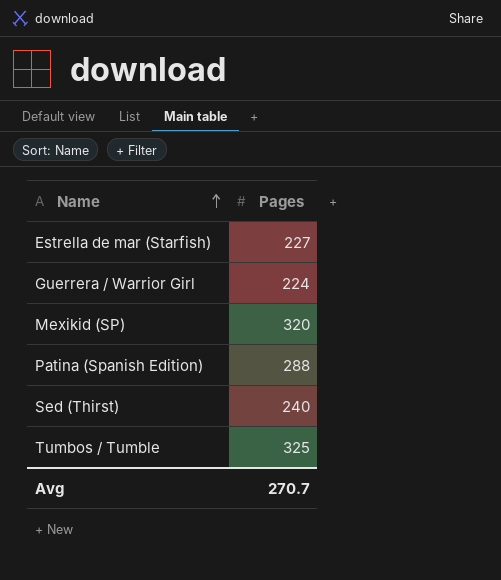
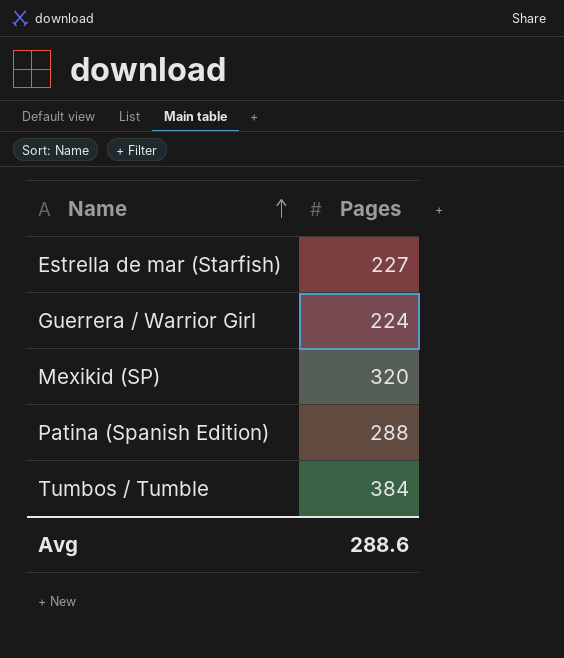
row Sed (Thirst): 240 -> none
Tumbos / Tumble | Pages: 325 -> 384
Avg | Pages: 270.7 -> 288.6

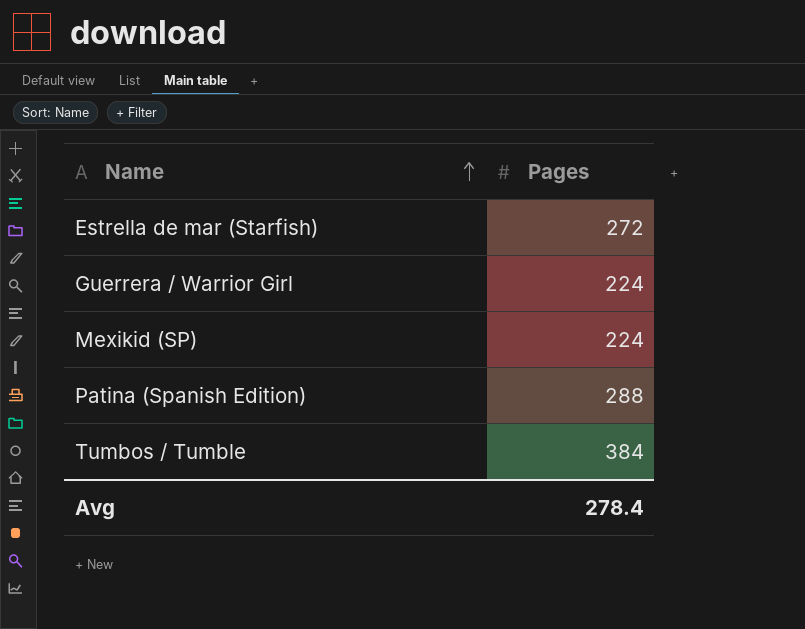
Estrella de mar (Starfish) | Pages: 227 -> 272
Mexikid (SP) | Pages: 320 -> 224
Avg | Pages: 288.6 -> 278.4

